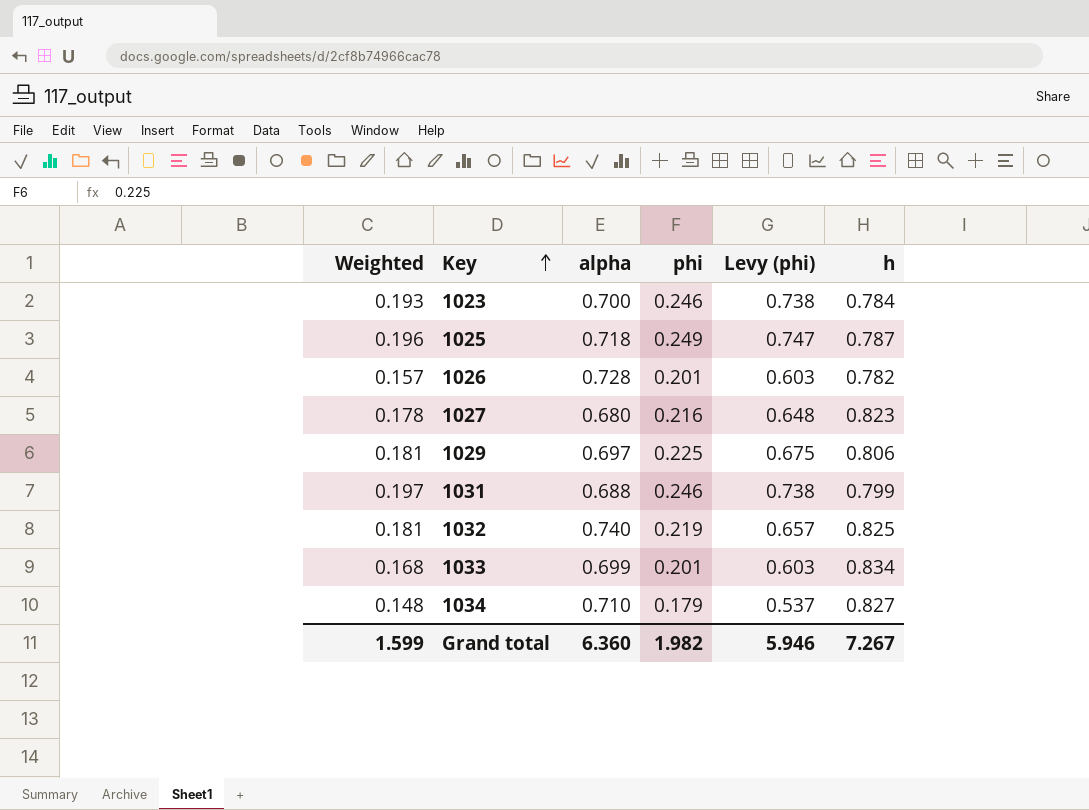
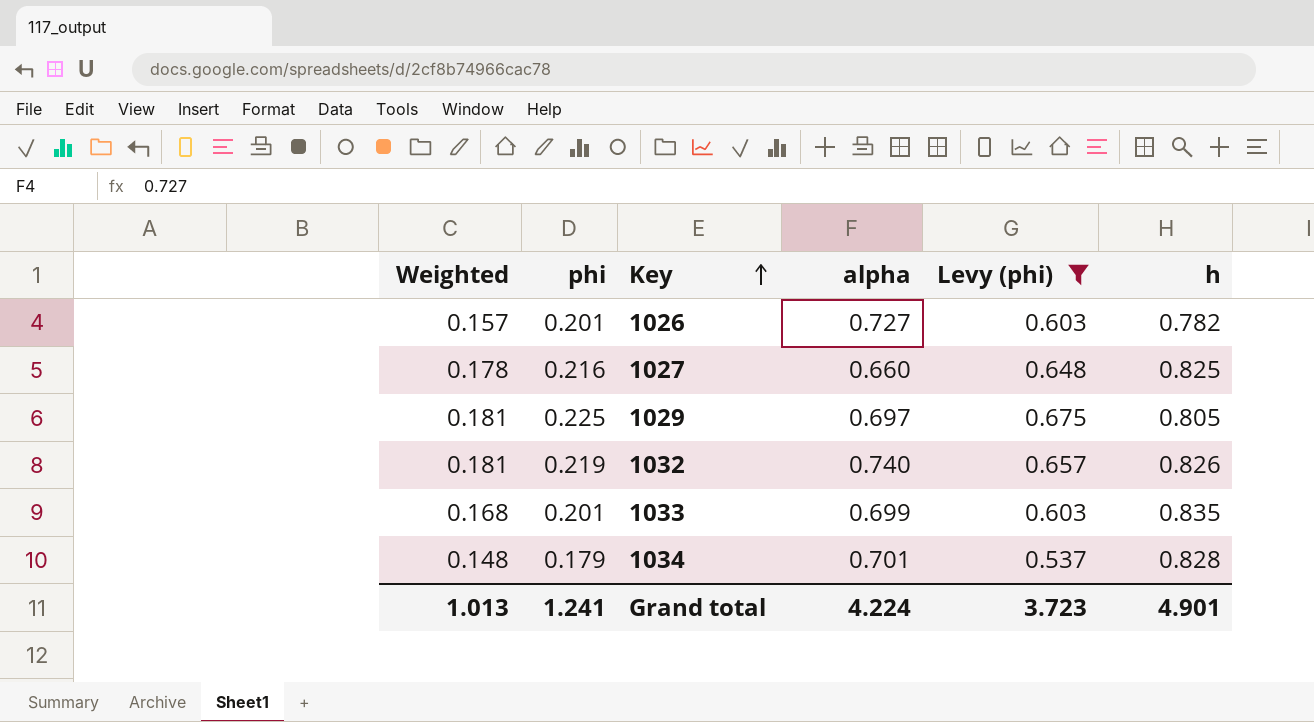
filter: none -> Levy (phi) <= 0.675
column phi | position: 4 -> 2
1026 | alpha: 0.728 -> 0.727
1027 | alpha: 0.680 -> 0.660
1027 | h: 0.823 -> 0.825
1029 | h: 0.806 -> 0.805
1032 | h: 0.825 -> 0.826
1033 | h: 0.834 -> 0.835
1034 | alpha: 0.710 -> 0.701
1034 | h: 0.827 -> 0.828
Grand total | Weighted: 1.599 -> 1.013
Grand total | phi: 1.982 -> 1.241
Grand total | alpha: 6.360 -> 4.224
Grand total | Levy (phi): 5.946 -> 3.723
Grand total | h: 7.267 -> 4.901

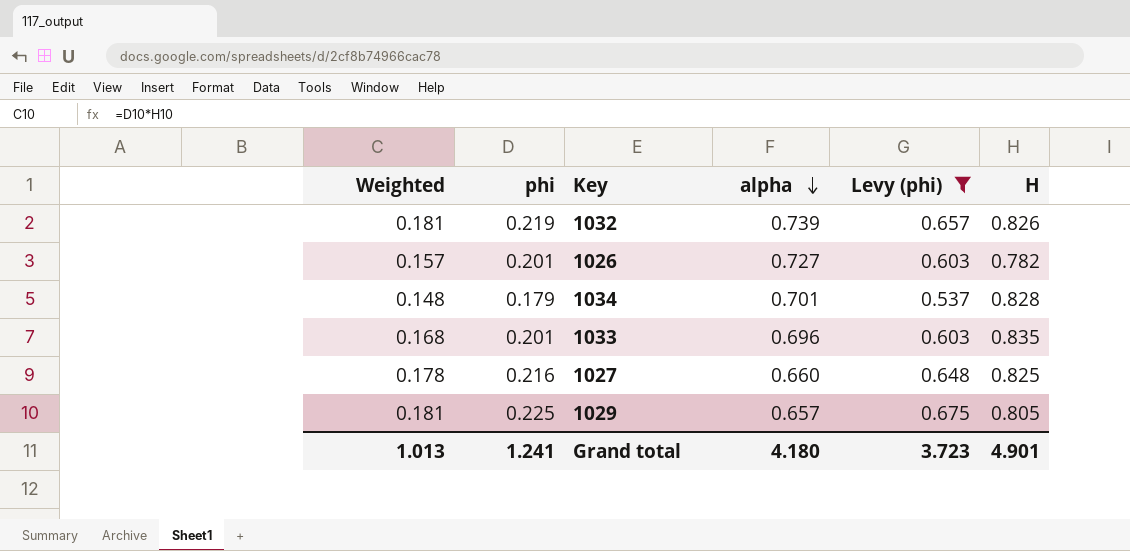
row order: Key ascending -> alpha descending
column name: h -> H
1032 | alpha: 0.740 -> 0.739
1033 | alpha: 0.699 -> 0.696
1029 | alpha: 0.697 -> 0.657
Grand total | alpha: 4.224 -> 4.180

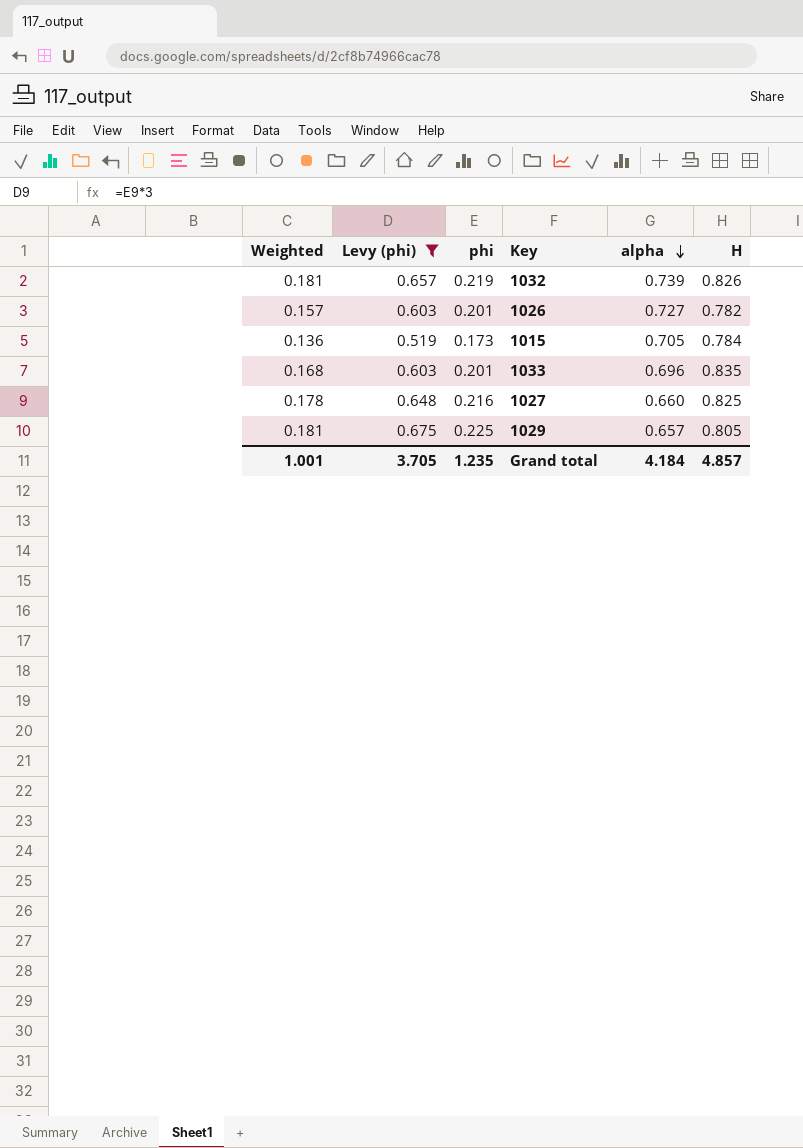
column Levy (phi) | position: 5 -> 2
row 1034: 0.148 | 0.179 | 0.701 | 0.537 | 0.828 -> none
row 1015: none -> 0.136 | 0.519 | 0.173 | 0.705 | 0.784
Grand total | Weighted: 1.013 -> 1.001
Grand total | Levy (phi): 3.723 -> 3.705
Grand total | phi: 1.241 -> 1.235
Grand total | alpha: 4.180 -> 4.184
Grand total | H: 4.901 -> 4.857

